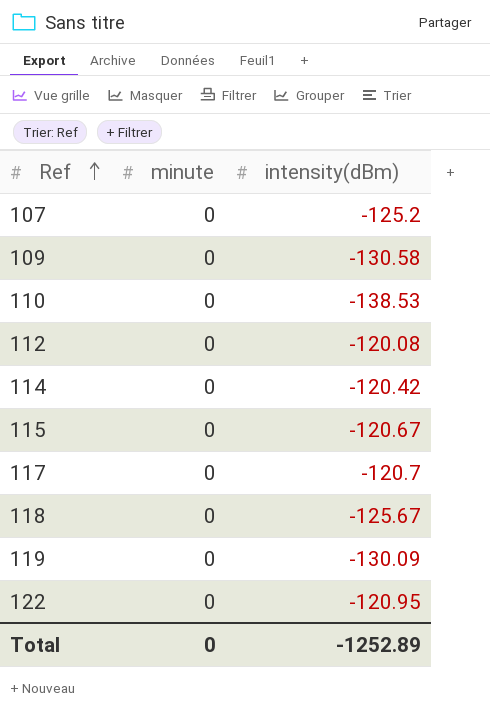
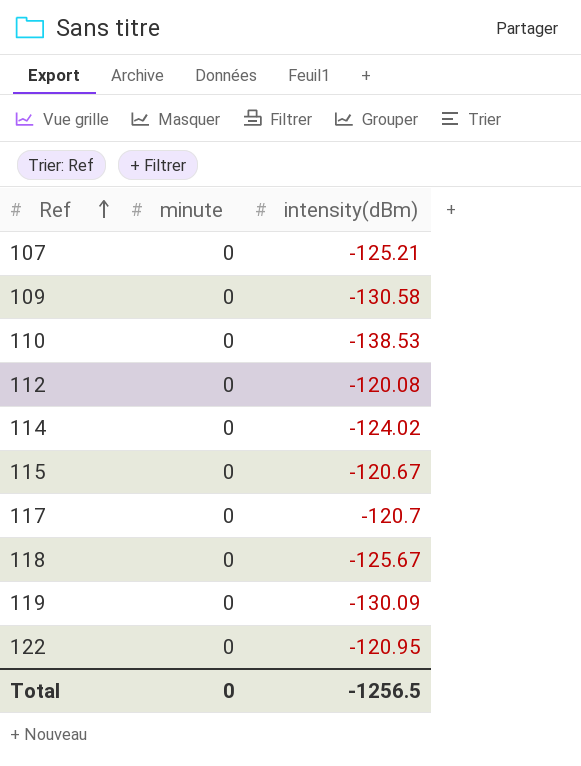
107 | intensity(dBm): -125.2 -> -125.21
114 | intensity(dBm): -120.42 -> -124.02
Total | intensity(dBm): -1252.89 -> -1256.5

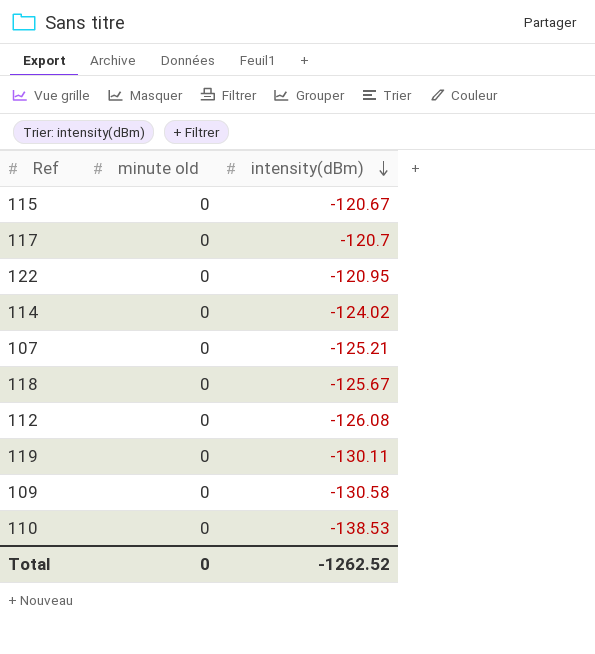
row order: Ref ascending -> intensity(dBm) descending
column name: minute -> minute old
112 | intensity(dBm): -120.08 -> -126.08
119 | intensity(dBm): -130.09 -> -130.11
Total | intensity(dBm): -1256.5 -> -1262.52

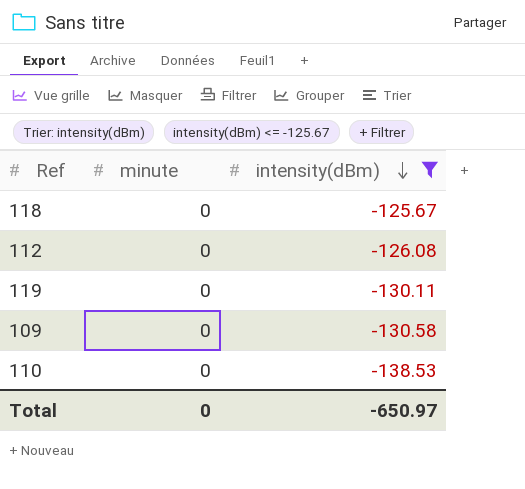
filter: none -> intensity(dBm) <= -125.67
column name: minute old -> minute
Total | intensity(dBm): -1262.52 -> -650.97

